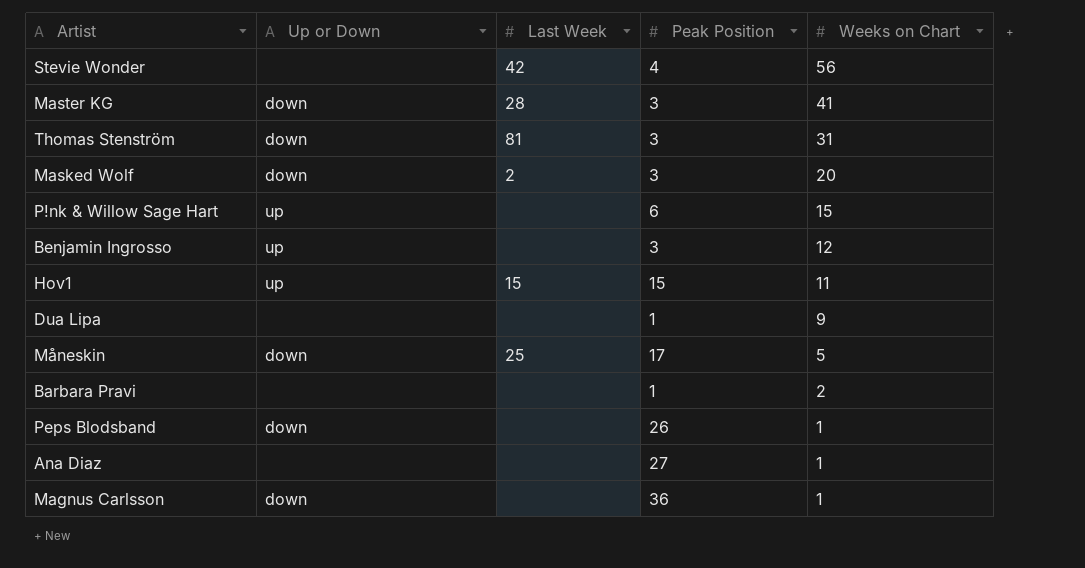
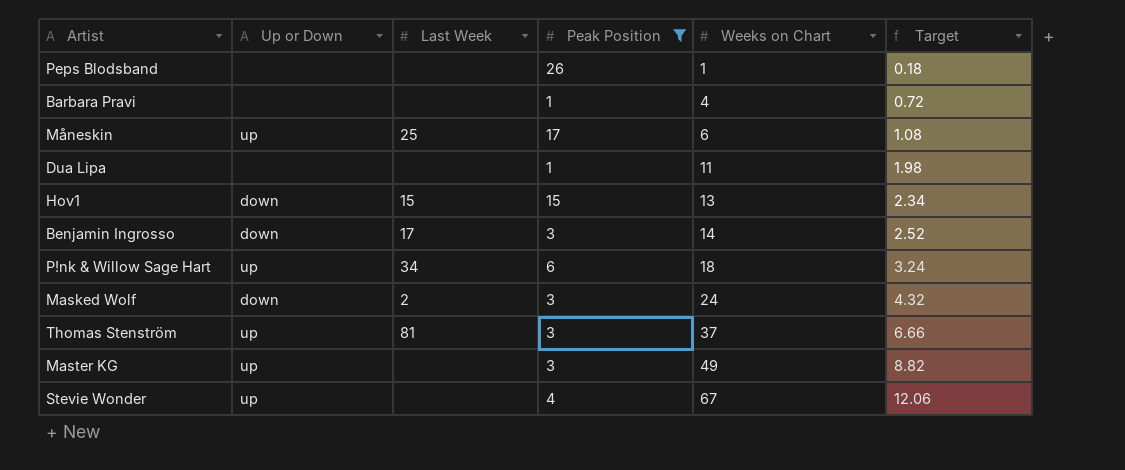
filter: none -> Peak Position <= 26
row order: Weeks on Chart descending -> Weeks on Chart ascending
column Target | formula: none -> [Weeks on Chart] * 0.18
Peps Blodsband | Up or Down: down -> none
Barbara Pravi | Weeks on Chart: 2 -> 4
Måneskin | Up or Down: down -> up
Måneskin | Weeks on Chart: 5 -> 6
Dua Lipa | Weeks on Chart: 9 -> 11
Hov1 | Up or Down: up -> down
Hov1 | Weeks on Chart: 11 -> 13
Benjamin Ingrosso | Up or Down: up -> down
Benjamin Ingrosso | Last Week: none -> 17
Benjamin Ingrosso | Weeks on Chart: 12 -> 14
P!nk & Willow Sage Hart | Last Week: none -> 34
P!nk & Willow Sage Hart | Weeks on Chart: 15 -> 18
Masked Wolf | Weeks on Chart: 20 -> 24
Thomas Stenström | Up or Down: down -> up
Thomas Stenström | Weeks on Chart: 31 -> 37
Master KG | Up or Down: down -> up
Master KG | Last Week: 28 -> none
Master KG | Weeks on Chart: 41 -> 49
Stevie Wonder | Up or Down: none -> up
Stevie Wonder | Last Week: 42 -> none
Stevie Wonder | Weeks on Chart: 56 -> 67

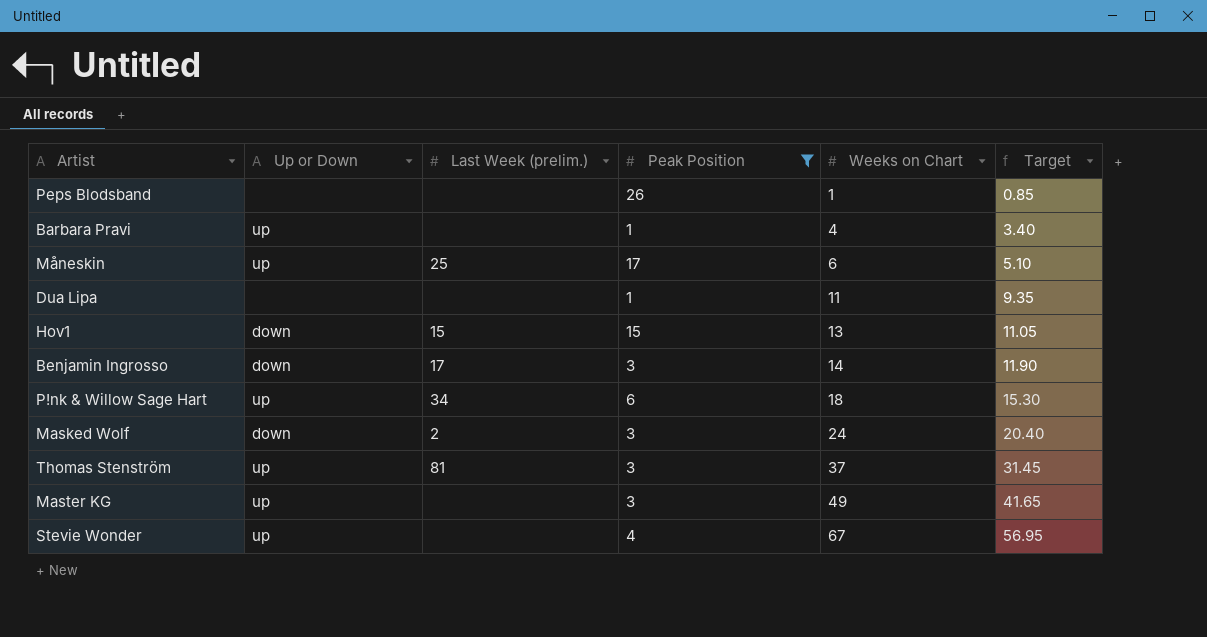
column name: Last Week -> Last Week (prelim.)
column Target | formula: [Weeks on Chart] * 0.18 -> [Weeks on Chart] * 0.85
Barbara Pravi | Up or Down: none -> up

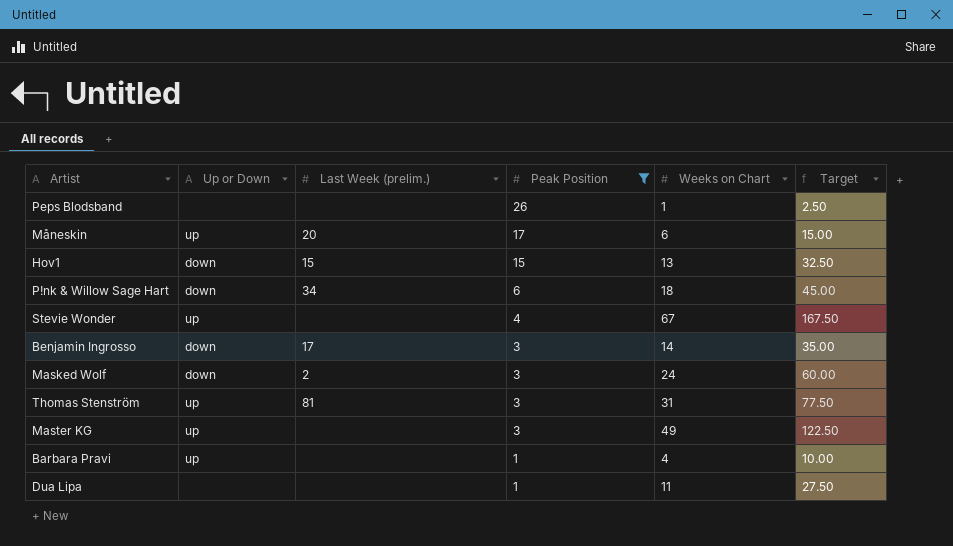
row order: Weeks on Chart ascending -> Peak Position descending
column Target | formula: [Weeks on Chart] * 0.85 -> [Weeks on Chart] * 2.5
Måneskin | Last Week (prelim.): 25 -> 20
P!nk & Willow Sage Hart | Up or Down: up -> down
Thomas Stenström | Weeks on Chart: 37 -> 31

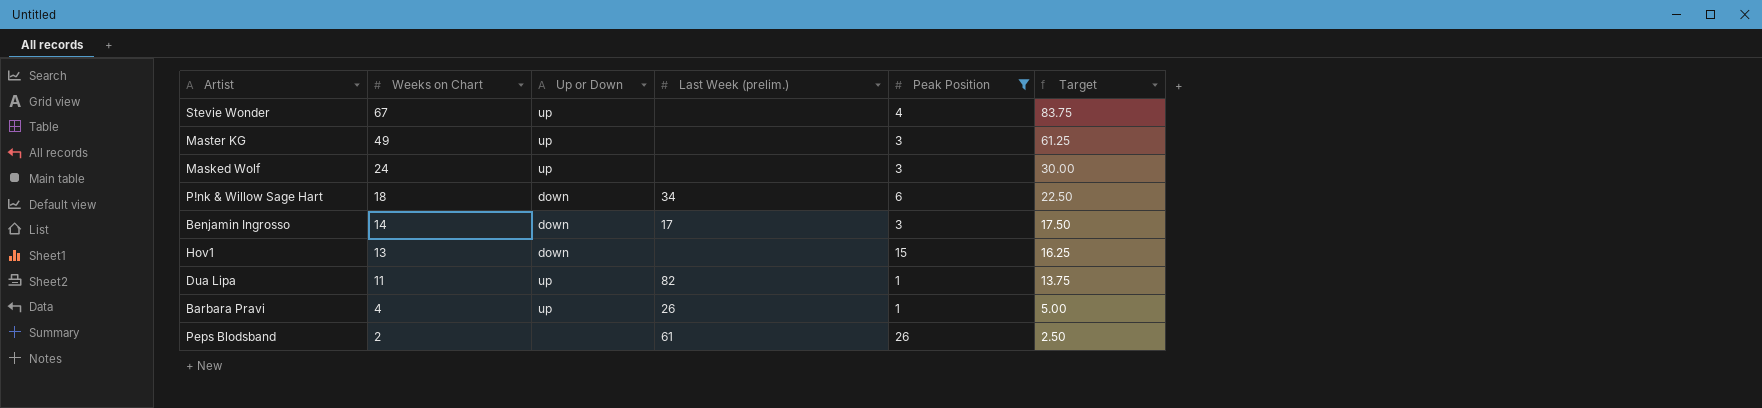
row order: Peak Position descending -> Weeks on Chart descending
column Weeks on Chart | position: 5 -> 2
column Target | formula: [Weeks on Chart] * 2.5 -> [Weeks on Chart] * 1.25
row Måneskin: up | 20 | 17 | 6 | 15.00 -> none
row Thomas Stenström: up | 81 | 3 | 31 | 77.50 -> none
Masked Wolf | Up or Down: down -> up
Masked Wolf | Last Week (prelim.): 2 -> none
Hov1 | Last Week (prelim.): 15 -> none
Dua Lipa | Up or Down: none -> up
Dua Lipa | Last Week (prelim.): none -> 82
Barbara Pravi | Last Week (prelim.): none -> 26
Peps Blodsband | Weeks on Chart: 1 -> 2
Peps Blodsband | Last Week (prelim.): none -> 61

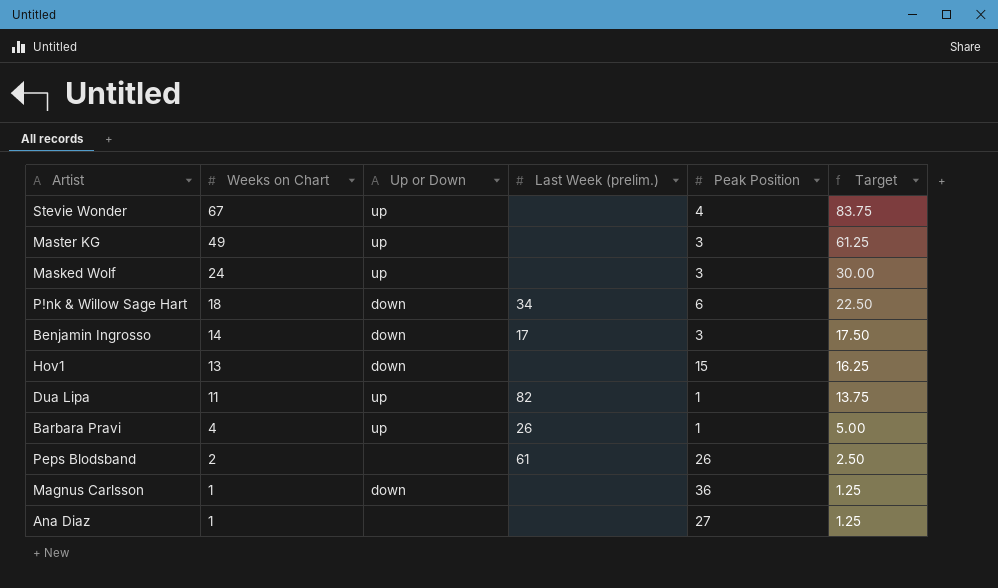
filter: Peak Position <= 26 -> none

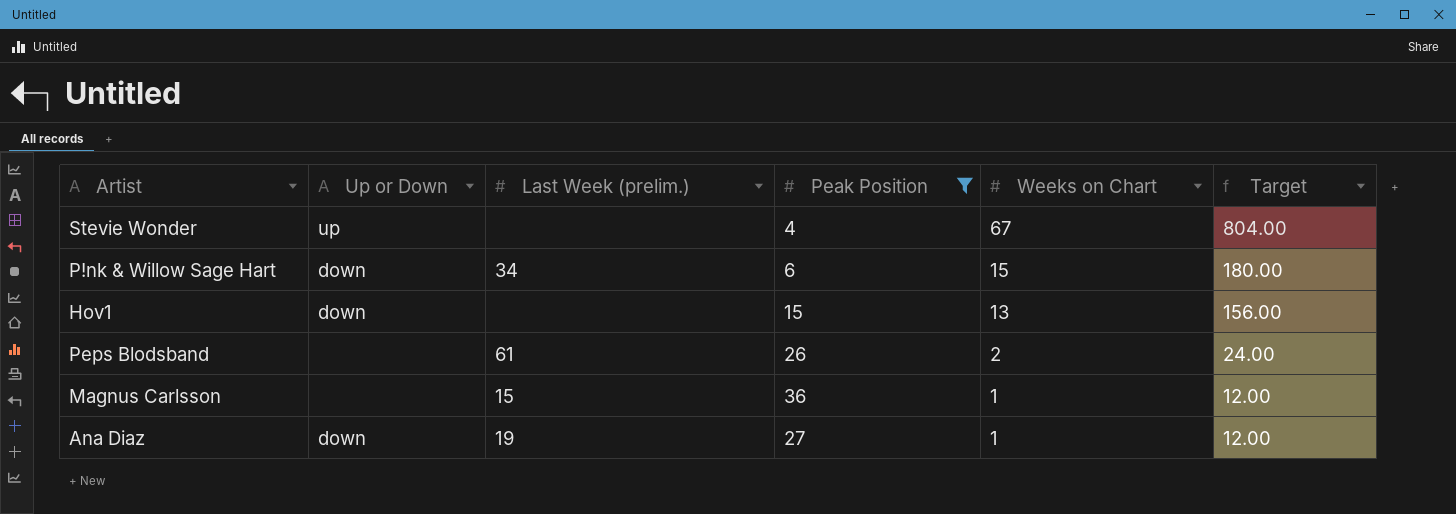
filter: none -> Peak Position >= 4
column Weeks on Chart | position: 2 -> 5
column Target | formula: [Weeks on Chart] * 1.25 -> [Weeks on Chart] * 12
P!nk & Willow Sage Hart | Weeks on Chart: 18 -> 15
Magnus Carlsson | Up or Down: down -> none
Magnus Carlsson | Last Week (prelim.): none -> 15
Ana Diaz | Up or Down: none -> down
Ana Diaz | Last Week (prelim.): none -> 19

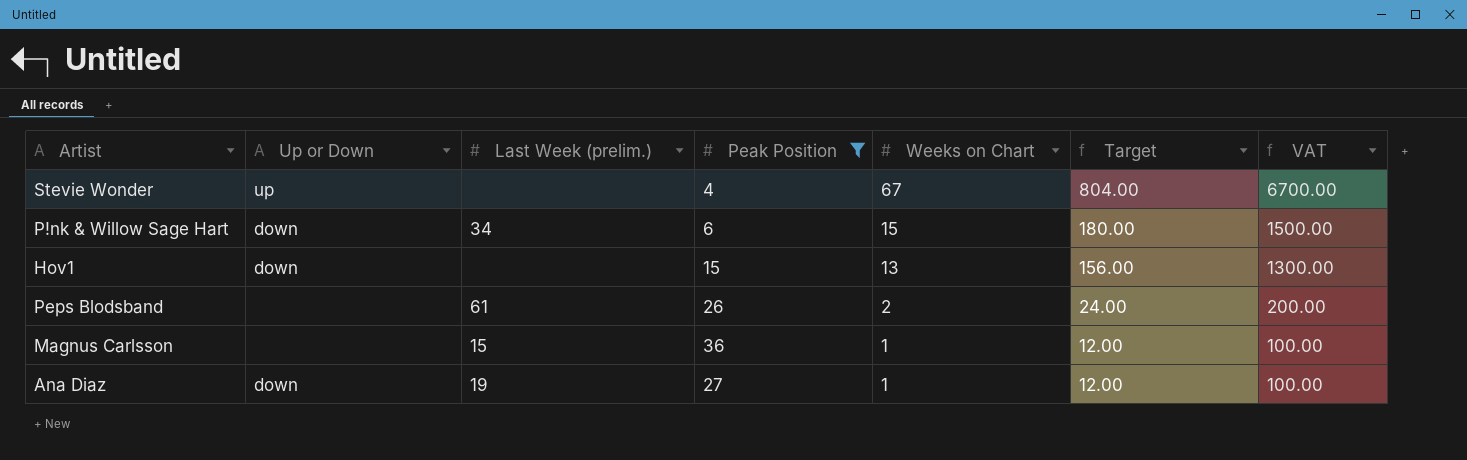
column VAT | formula: none -> [Weeks on Chart] * 100

